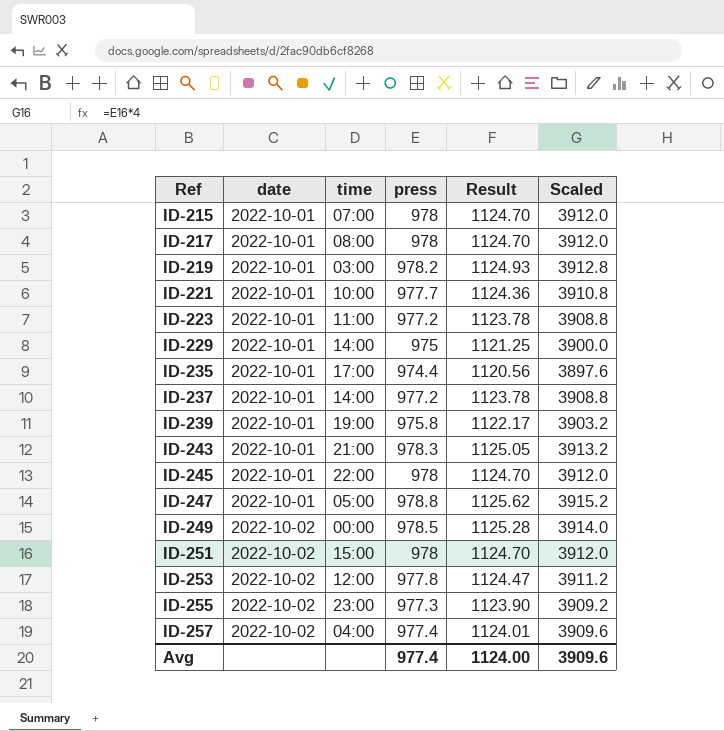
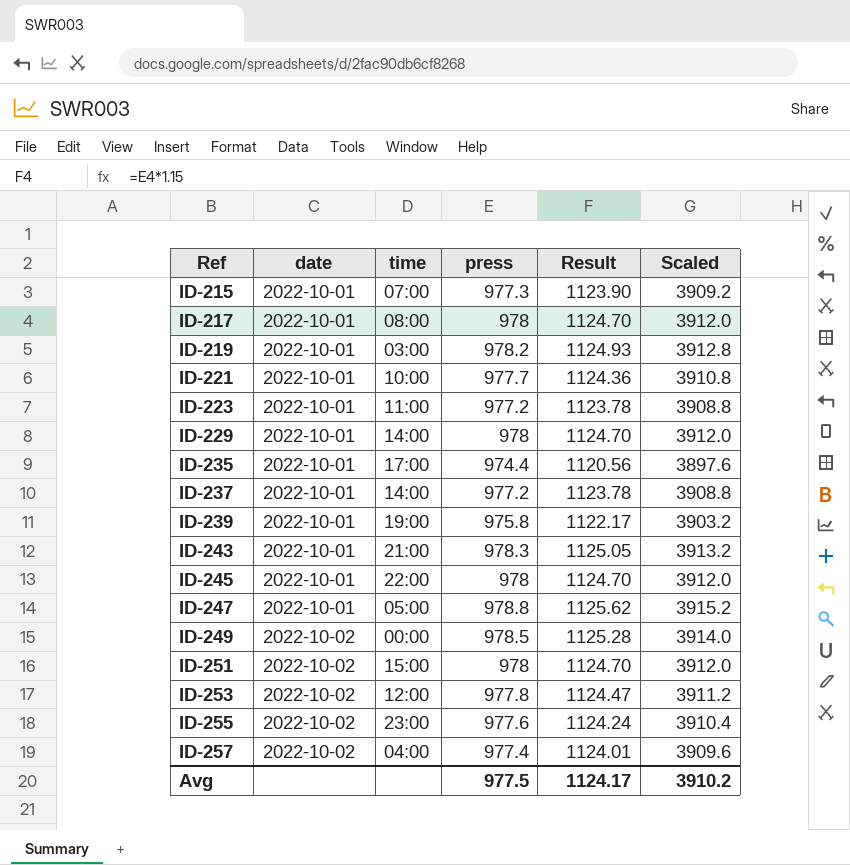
ID-215 | press: 978 -> 977.3
ID-215 | Result: 1124.70 -> 1123.90
ID-215 | Scaled: 3912.0 -> 3909.2
ID-229 | press: 975 -> 978
ID-229 | Result: 1121.25 -> 1124.70
ID-229 | Scaled: 3900.0 -> 3912.0
ID-255 | press: 977.3 -> 977.6
ID-255 | Result: 1123.90 -> 1124.24
ID-255 | Scaled: 3909.2 -> 3910.4
Avg | press: 977.4 -> 977.5
Avg | Result: 1124.00 -> 1124.17
Avg | Scaled: 3909.6 -> 3910.2

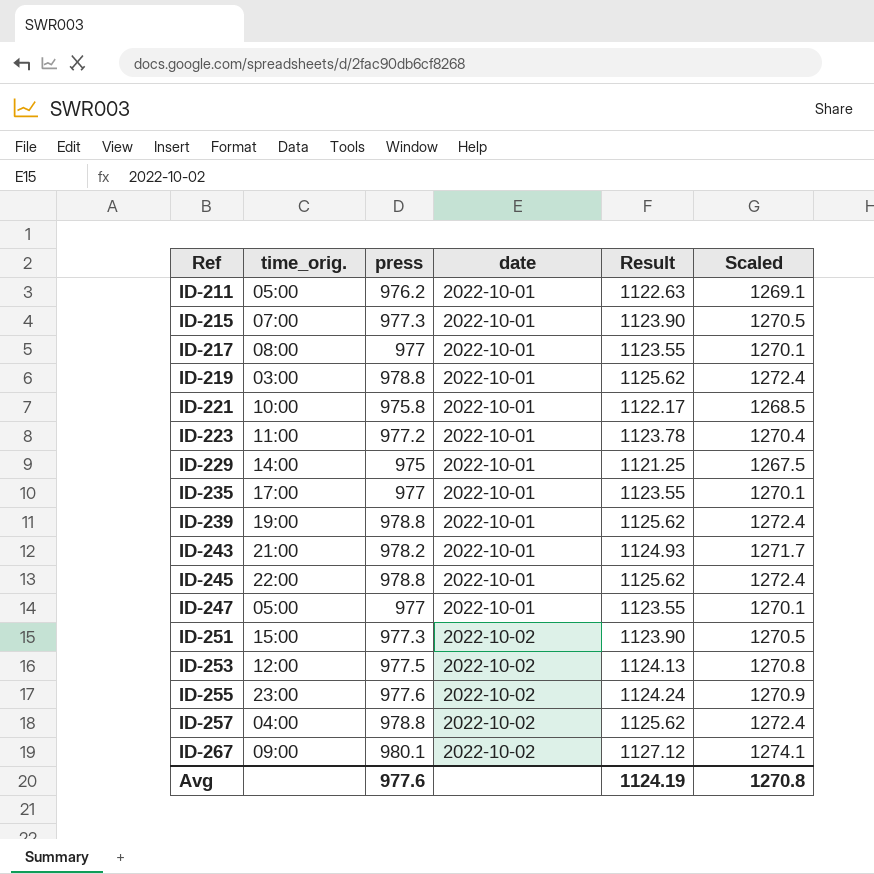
column name: time -> time_orig.
column date | position: 2 -> 4
column Scaled | formula: [press] * 4 -> [press] * 1.3
row ID-237: 2022-10-01 | 14:00 | 977.2 | 1123.78 | 3908.8 -> none
row ID-249: 2022-10-02 | 00:00 | 978.5 | 1125.28 | 3914.0 -> none
row ID-211: none -> 05:00 | 976.2 | 2022-10-01 | 1122.63 | 1269.1
ID-217 | press: 978 -> 977
ID-217 | Result: 1124.70 -> 1123.55
ID-219 | press: 978.2 -> 978.8
ID-219 | Result: 1124.93 -> 1125.62
ID-221 | press: 977.7 -> 975.8
ID-221 | Result: 1124.36 -> 1122.17
ID-229 | press: 978 -> 975
ID-229 | Result: 1124.70 -> 1121.25
ID-235 | press: 974.4 -> 977
ID-235 | Result: 1120.56 -> 1123.55
ID-239 | press: 975.8 -> 978.8
ID-239 | Result: 1122.17 -> 1125.62
ID-243 | press: 978.3 -> 978.2
ID-243 | Result: 1125.05 -> 1124.93
ID-245 | press: 978 -> 978.8
ID-245 | Result: 1124.70 -> 1125.62
ID-247 | press: 978.8 -> 977
ID-247 | Result: 1125.62 -> 1123.55
ID-251 | press: 978 -> 977.3
ID-251 | Result: 1124.70 -> 1123.90
ID-253 | press: 977.8 -> 977.5
ID-253 | Result: 1124.47 -> 1124.13
ID-257 | press: 977.4 -> 978.8
ID-257 | Result: 1124.01 -> 1125.62
row ID-267: none -> 09:00 | 980.1 | 2022-10-02 | 1127.12 | 1274.1
Avg | press: 977.5 -> 977.6
Avg | Result: 1124.17 -> 1124.19
Avg | Scaled: 3910.2 -> 1270.8

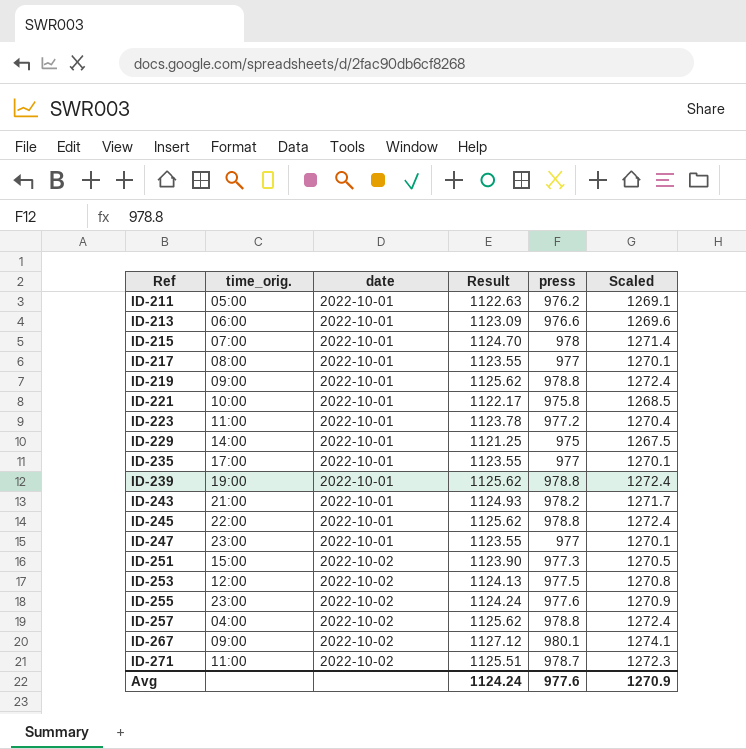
column press | position: 3 -> 5
row ID-213: none -> 06:00 | 2022-10-01 | 1123.09 | 976.6 | 1269.6
ID-215 | Result: 1123.90 -> 1124.70
ID-215 | press: 977.3 -> 978
ID-215 | Scaled: 1270.5 -> 1271.4
ID-219 | time_orig.: 03:00 -> 09:00
ID-247 | time_orig.: 05:00 -> 23:00
row ID-271: none -> 11:00 | 2022-10-02 | 1125.51 | 978.7 | 1272.3
Avg | Result: 1124.19 -> 1124.24
Avg | Scaled: 1270.8 -> 1270.9

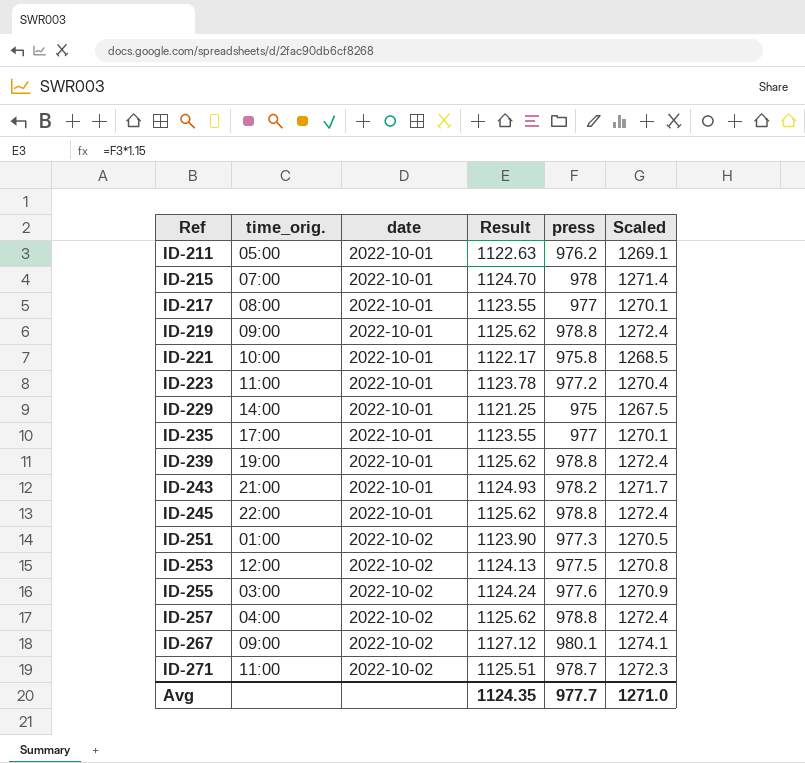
row ID-213: 06:00 | 2022-10-01 | 1123.09 | 976.6 | 1269.6 -> none
row ID-247: 23:00 | 2022-10-01 | 1123.55 | 977 | 1270.1 -> none
ID-251 | time_orig.: 15:00 -> 01:00
ID-255 | time_orig.: 23:00 -> 03:00
Avg | Result: 1124.24 -> 1124.35
Avg | press: 977.6 -> 977.7
Avg | Scaled: 1270.9 -> 1271.0

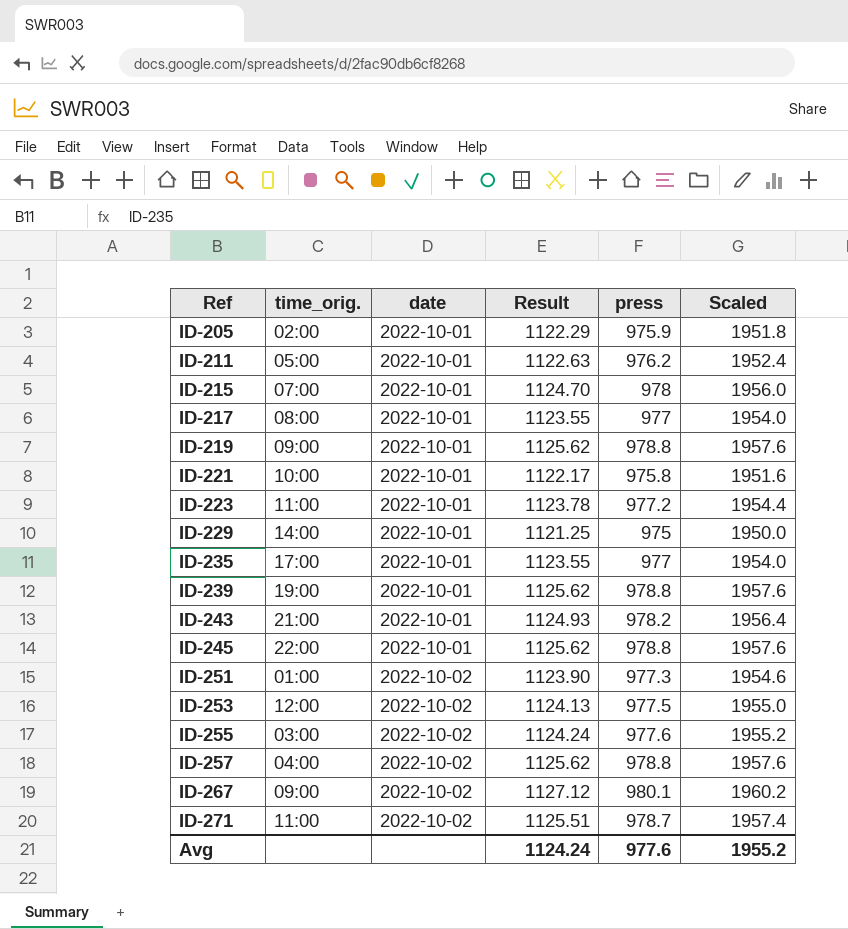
column Scaled | formula: [press] * 1.3 -> [press] * 2
row ID-205: none -> 02:00 | 2022-10-01 | 1122.29 | 975.9 | 1951.8
Avg | Result: 1124.35 -> 1124.24
Avg | press: 977.7 -> 977.6
Avg | Scaled: 1271.0 -> 1955.2

